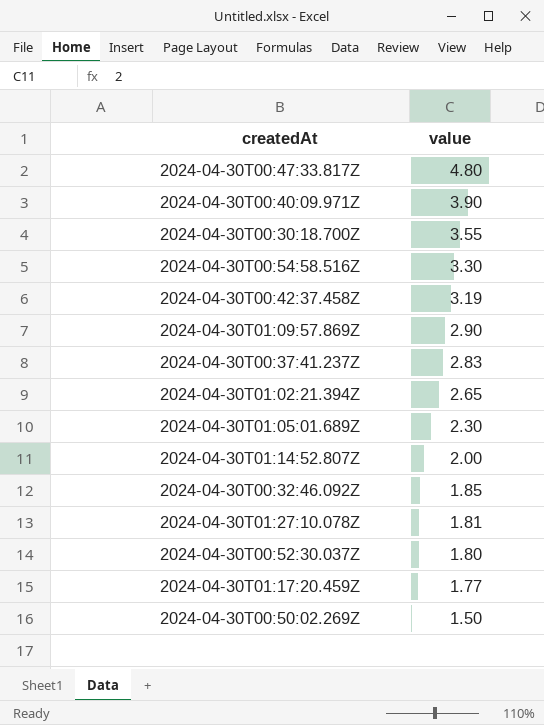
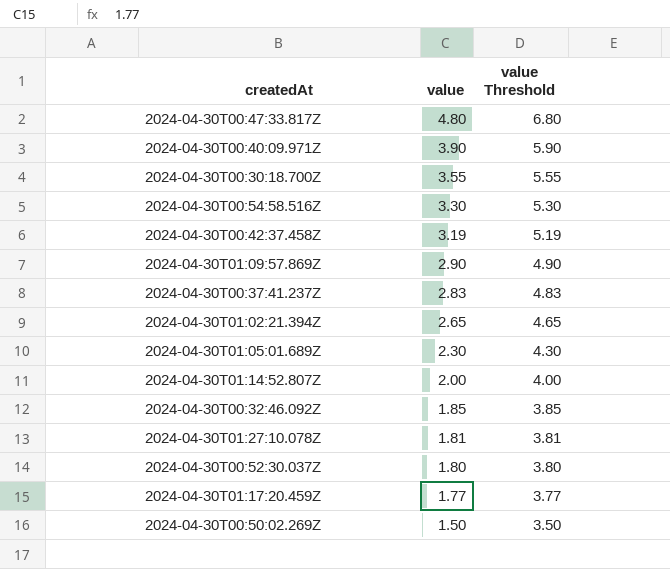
column value Threshold | formula: none -> [value] + 2

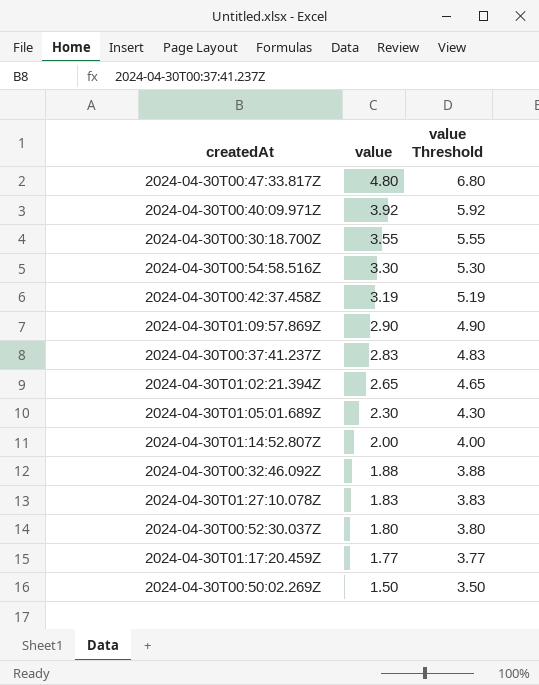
2024-04-30T00:40:09.971Z | value: 3.90 -> 3.92
2024-04-30T00:40:09.971Z | value Threshold: 5.90 -> 5.92
2024-04-30T00:32:46.092Z | value: 1.85 -> 1.88
2024-04-30T00:32:46.092Z | value Threshold: 3.85 -> 3.88
2024-04-30T01:27:10.078Z | value: 1.81 -> 1.83
2024-04-30T01:27:10.078Z | value Threshold: 3.81 -> 3.83

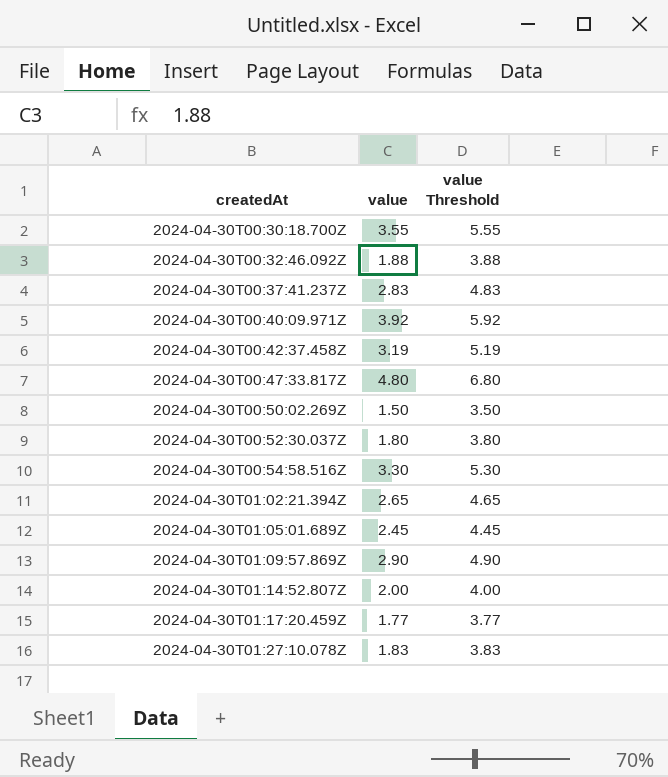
row order: value descending -> createdAt ascending
2024-04-30T01:05:01.689Z | value: 2.30 -> 2.45
2024-04-30T01:05:01.689Z | value Threshold: 4.30 -> 4.45

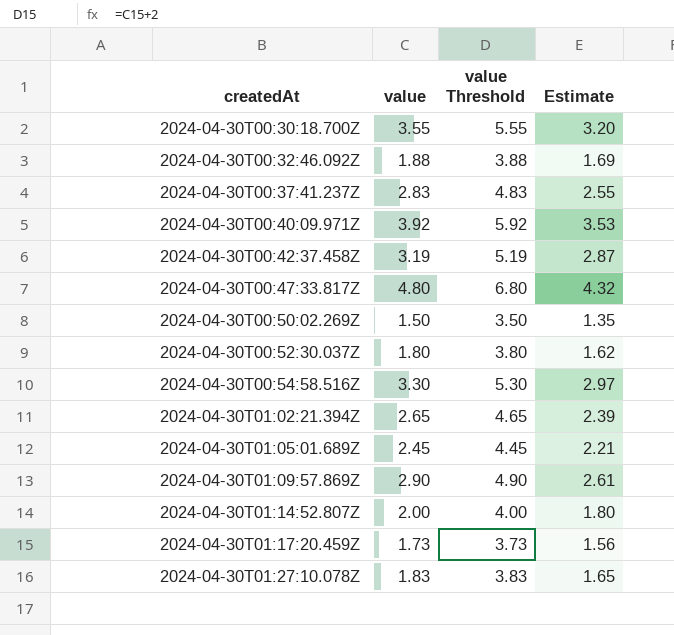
column Estimate | formula: none -> [value] * 0.9
2024-04-30T01:17:20.459Z | value: 1.77 -> 1.73
2024-04-30T01:17:20.459Z | value Threshold: 3.77 -> 3.73

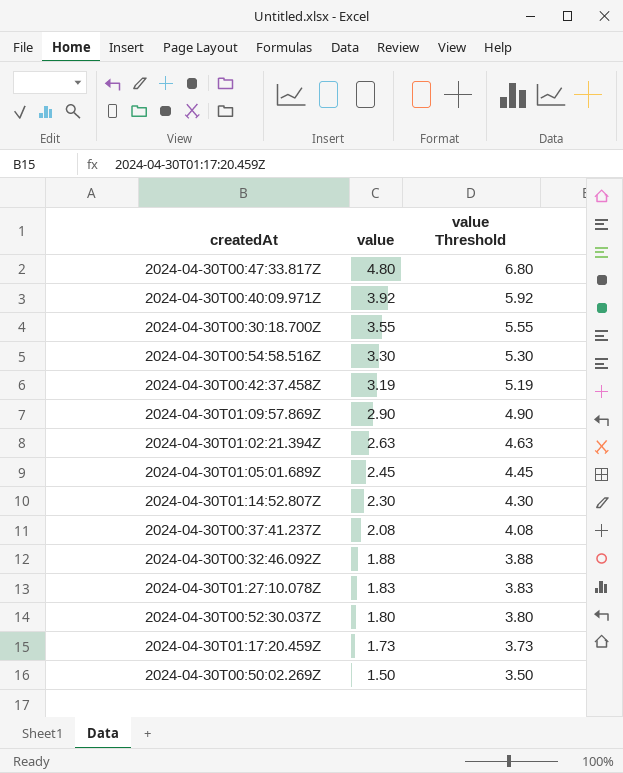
row order: createdAt ascending -> value descending
column Estimate | formula: [value] * 0.9 -> none
2024-04-30T01:02:21.394Z | value: 2.65 -> 2.63
2024-04-30T01:02:21.394Z | value Threshold: 4.65 -> 4.63
2024-04-30T01:14:52.807Z | value: 2.00 -> 2.30
2024-04-30T01:14:52.807Z | value Threshold: 4.00 -> 4.30
2024-04-30T00:37:41.237Z | value: 2.83 -> 2.08
2024-04-30T00:37:41.237Z | value Threshold: 4.83 -> 4.08

